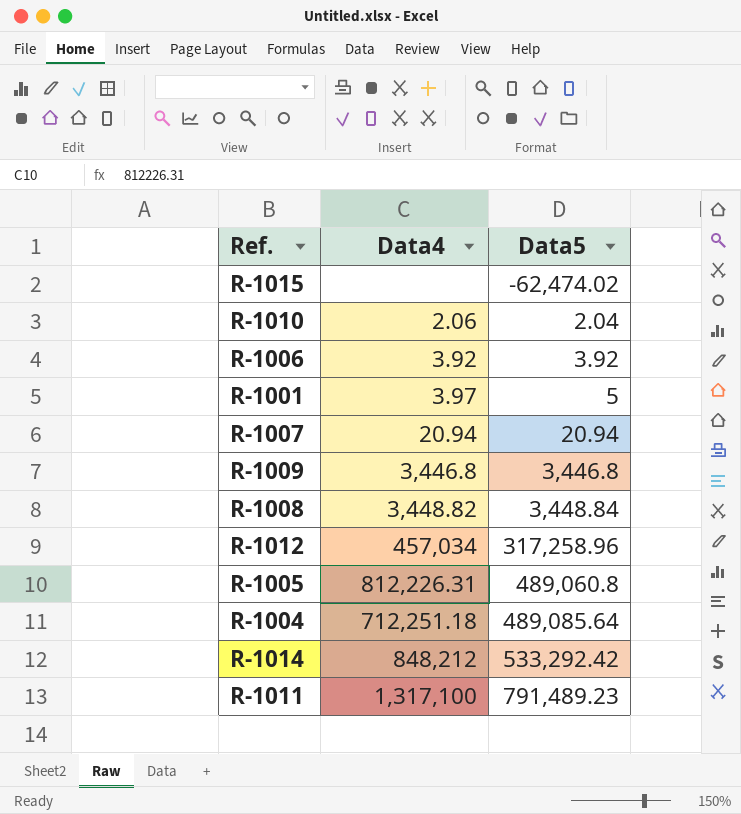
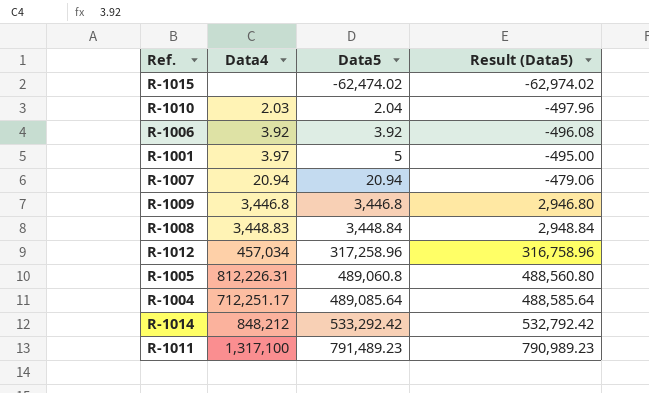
column Result (Data5) | formula: none -> [Data5] - 500
R-1010 | Data4: 2.06 -> 2.03
R-1008 | Data4: 3,448.82 -> 3,448.83
R-1004 | Data4: 712,251.18 -> 712,251.17

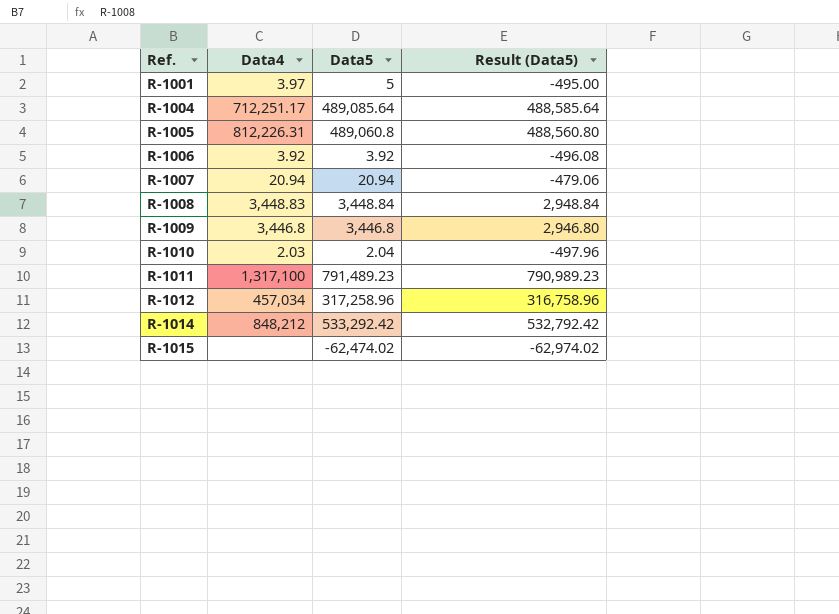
row order: Data5 ascending -> Ref. ascending

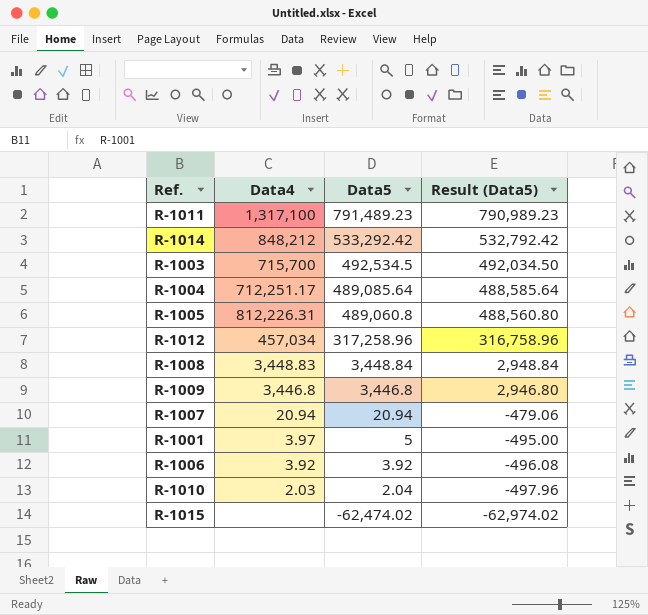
row order: Ref. ascending -> Data5 descending
row R-1003: none -> 715,700 | 492,534.5 | 492,034.50

